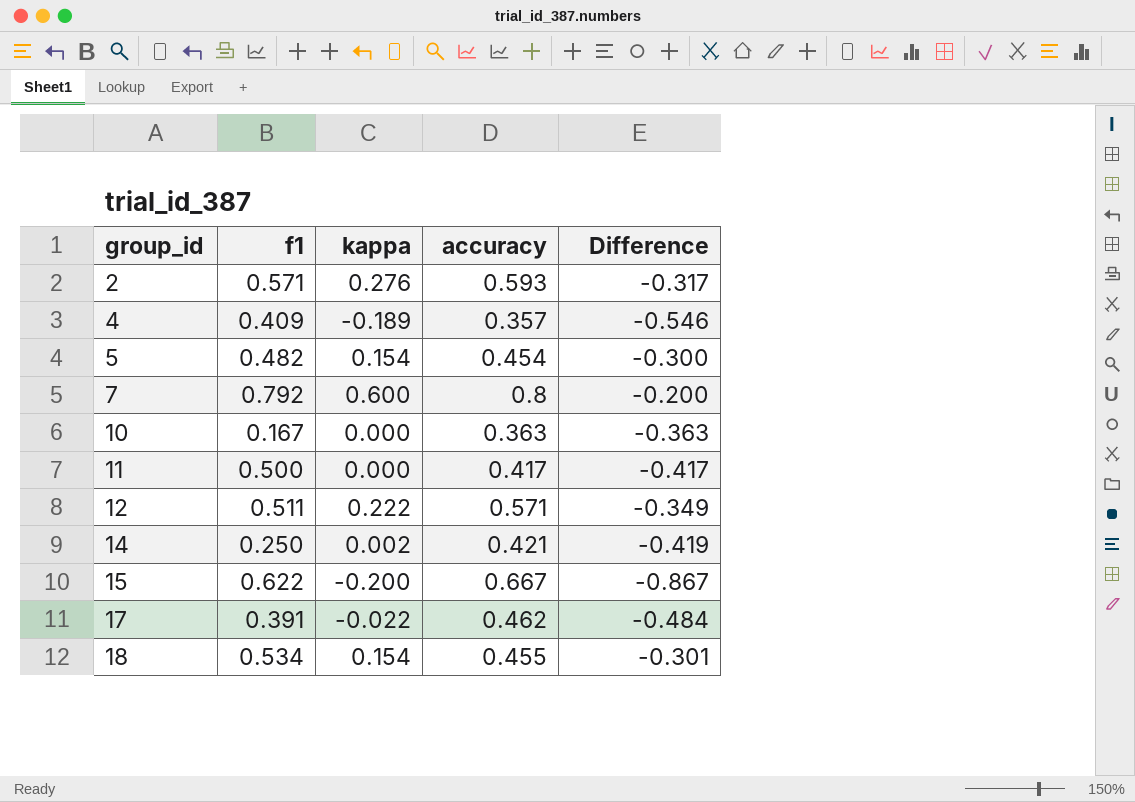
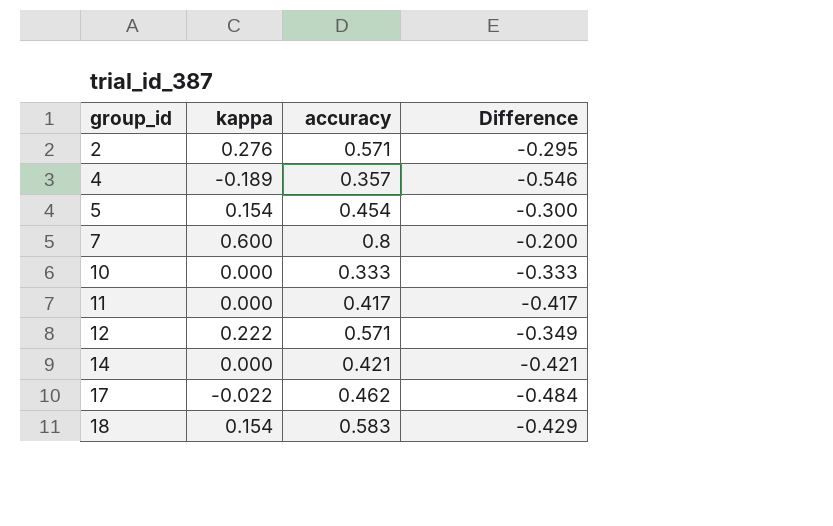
column f1 | position: 2 -> none
row 15: 0.622 | -0.200 | 0.667 | -0.867 -> none
2 | accuracy: 0.593 -> 0.571
2 | Difference: -0.317 -> -0.295
10 | accuracy: 0.363 -> 0.333
10 | Difference: -0.363 -> -0.333
14 | kappa: 0.002 -> 0.000
14 | Difference: -0.419 -> -0.421
18 | accuracy: 0.455 -> 0.583
18 | Difference: -0.301 -> -0.429

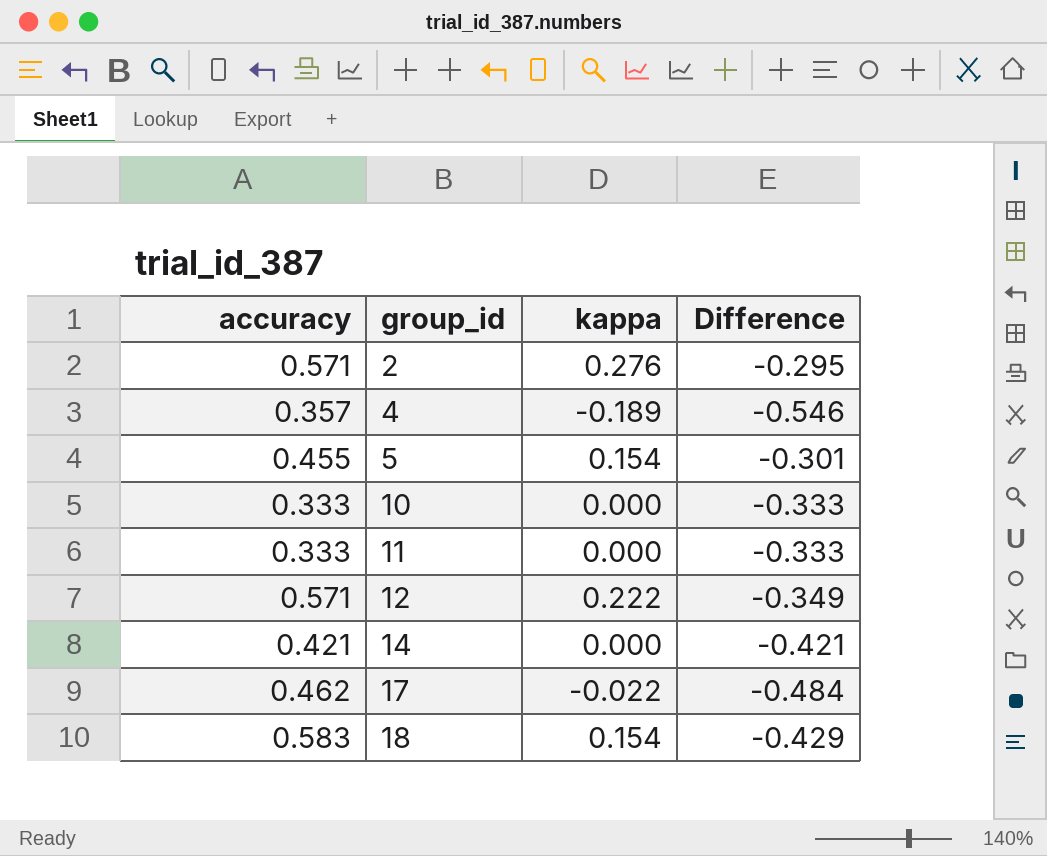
column accuracy | position: 3 -> 1
row 7: 0.600 | 0.8 | -0.200 -> none
5 | accuracy: 0.454 -> 0.455
5 | Difference: -0.300 -> -0.301
11 | accuracy: 0.417 -> 0.333
11 | Difference: -0.417 -> -0.333

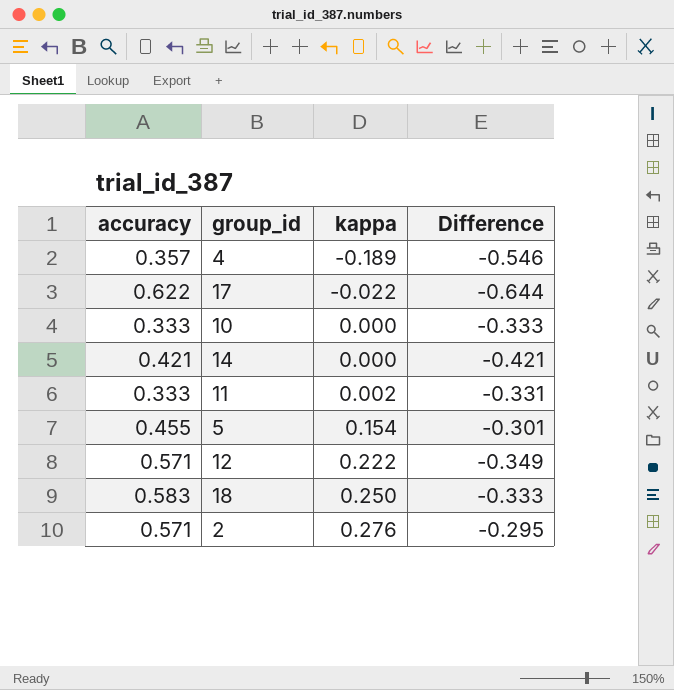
row order: group_id ascending -> kappa ascending
17 | accuracy: 0.462 -> 0.622
17 | Difference: -0.484 -> -0.644
11 | kappa: 0.000 -> 0.002
11 | Difference: -0.333 -> -0.331
18 | kappa: 0.154 -> 0.250
18 | Difference: -0.429 -> -0.333

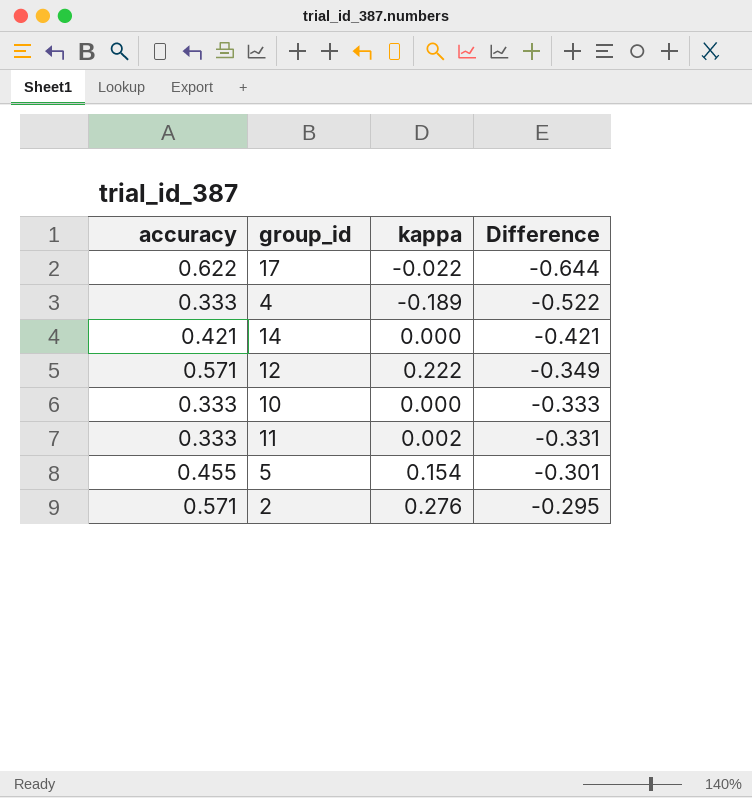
row order: kappa ascending -> Difference ascending
row 18: 0.583 | 0.250 | -0.333 -> none
4 | accuracy: 0.357 -> 0.333
4 | Difference: -0.546 -> -0.522

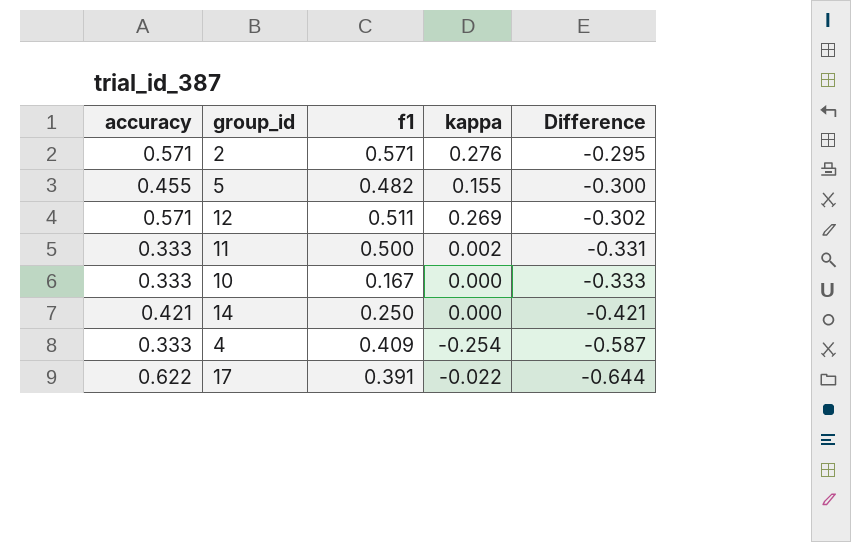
row order: Difference ascending -> Difference descending
column f1 | position: none -> 3
5 | kappa: 0.154 -> 0.155
5 | Difference: -0.301 -> -0.300
12 | kappa: 0.222 -> 0.269
12 | Difference: -0.349 -> -0.302
4 | kappa: -0.189 -> -0.254
4 | Difference: -0.522 -> -0.587

